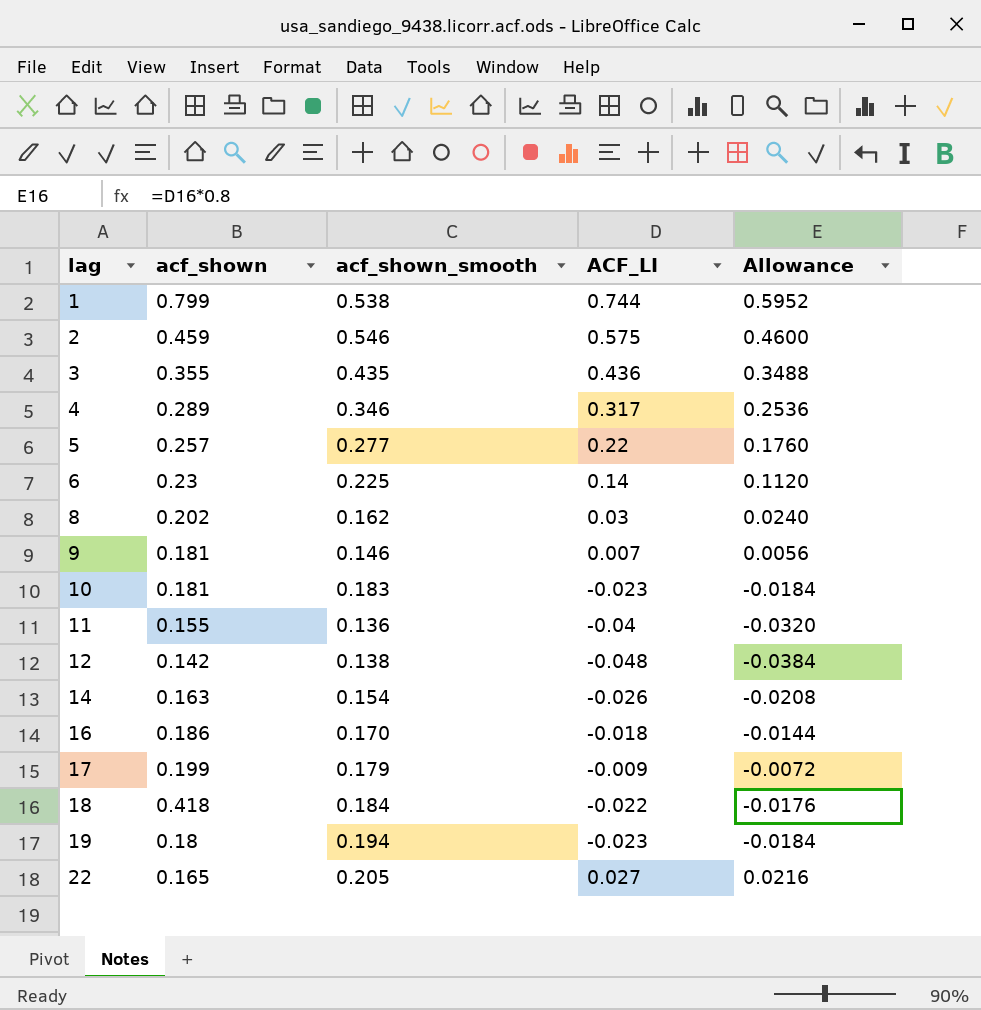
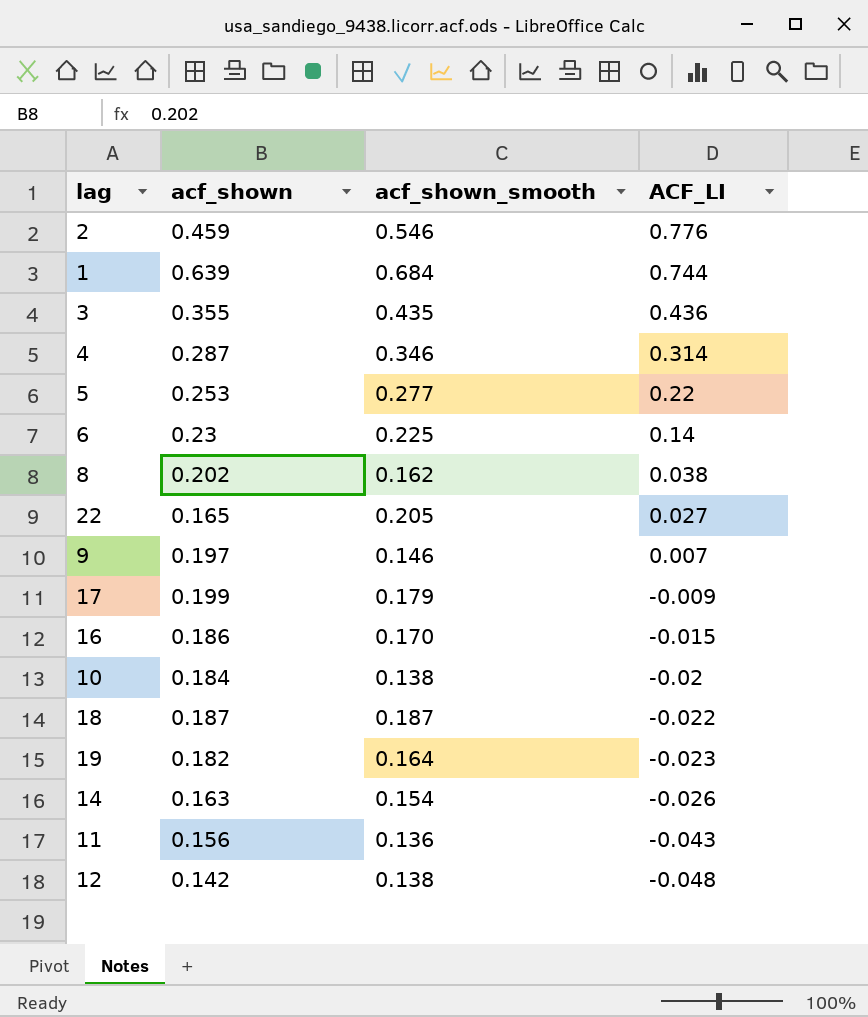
row order: lag ascending -> ACF_LI descending
column Allowance | formula: [ACF_LI] * 0.8 -> none
2 | ACF_LI: 0.575 -> 0.776
1 | acf_shown: 0.799 -> 0.639
1 | acf_shown_smooth: 0.538 -> 0.684
4 | acf_shown: 0.289 -> 0.287
4 | ACF_LI: 0.317 -> 0.314
5 | acf_shown: 0.257 -> 0.253
8 | ACF_LI: 0.03 -> 0.038
9 | acf_shown: 0.181 -> 0.197
16 | ACF_LI: -0.018 -> -0.015
10 | acf_shown: 0.181 -> 0.184
10 | acf_shown_smooth: 0.183 -> 0.138
10 | ACF_LI: -0.023 -> -0.02
18 | acf_shown: 0.418 -> 0.187
18 | acf_shown_smooth: 0.184 -> 0.187
19 | acf_shown: 0.18 -> 0.182
19 | acf_shown_smooth: 0.194 -> 0.164
11 | acf_shown: 0.155 -> 0.156
11 | ACF_LI: -0.04 -> -0.043

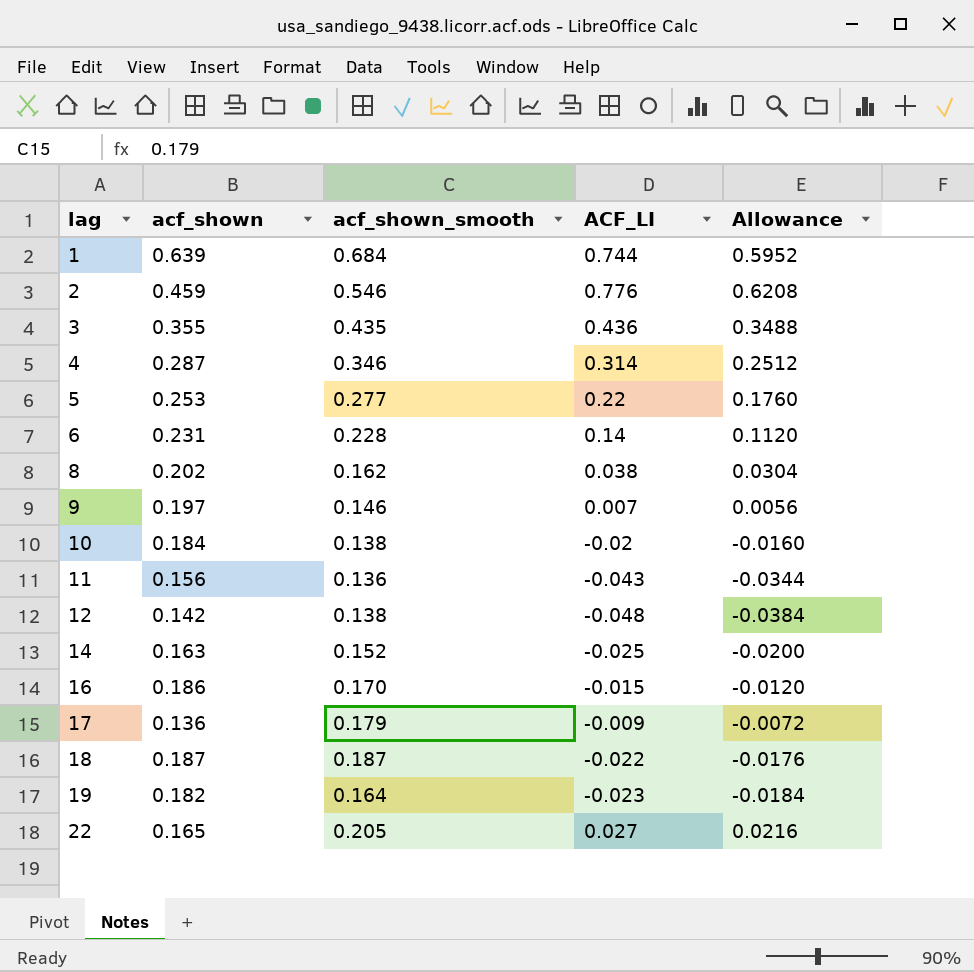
row order: ACF_LI descending -> lag ascending
column Allowance | formula: none -> [ACF_LI] * 0.8
6 | acf_shown: 0.23 -> 0.231
6 | acf_shown_smooth: 0.225 -> 0.228
14 | acf_shown_smooth: 0.154 -> 0.152
14 | ACF_LI: -0.026 -> -0.025
17 | acf_shown: 0.199 -> 0.136

